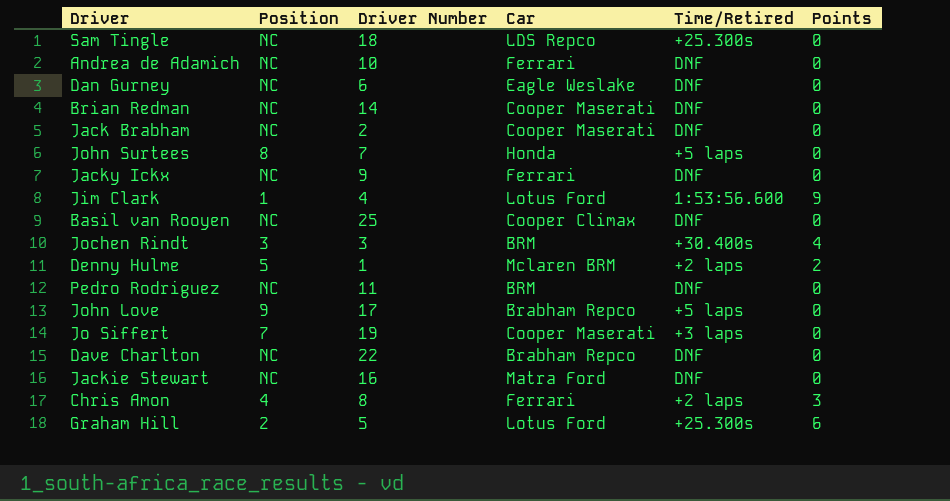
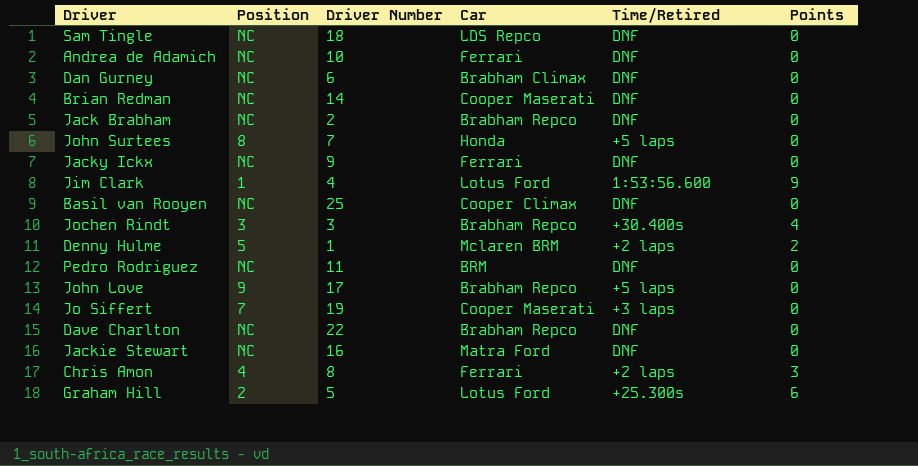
Sam Tingle | Time/Retired: +25.300s -> DNF
Dan Gurney | Car: Eagle Weslake -> Brabham Climax
Jack Brabham | Car: Cooper Maserati -> Brabham Repco
Jochen Rindt | Car: BRM -> Brabham Repco

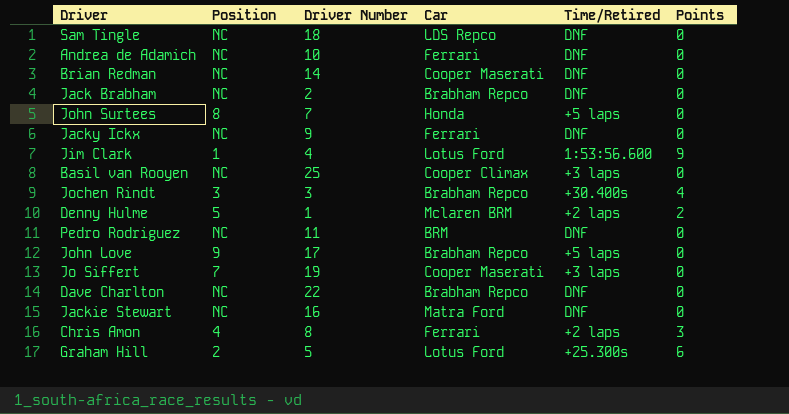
row Dan Gurney: NC | 6 | Brabham Climax | DNF | 0 -> none
Basil van Rooyen | Time/Retired: DNF -> +3 laps

